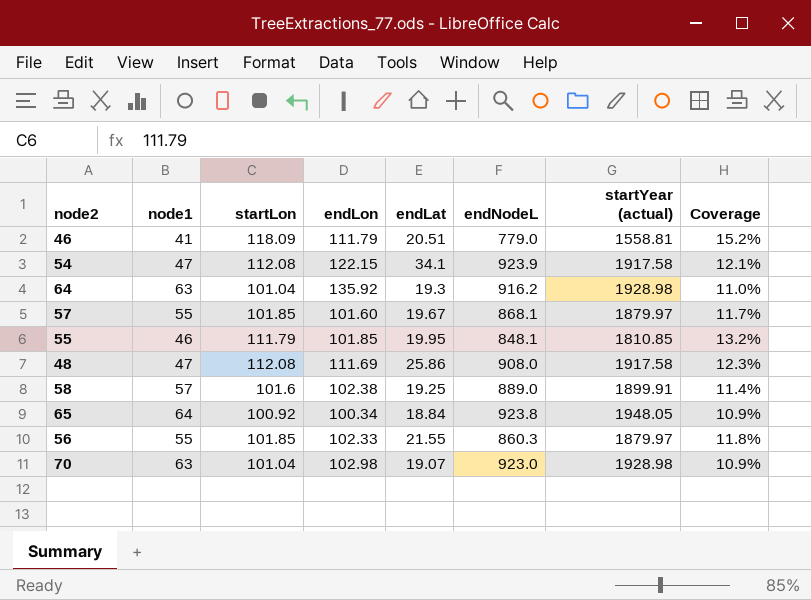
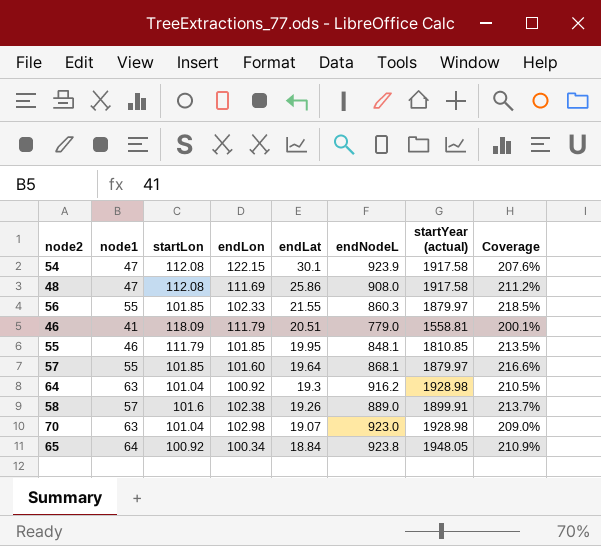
row order: none -> endLat descending
column Coverage | formula: [startLon] / [endNodeL] -> [startYear (actual)] / [endNodeL]
54 | endLat: 34.1 -> 30.1
57 | endLat: 19.67 -> 19.64
64 | endLon: 135.92 -> 100.92
58 | endLat: 19.25 -> 19.26

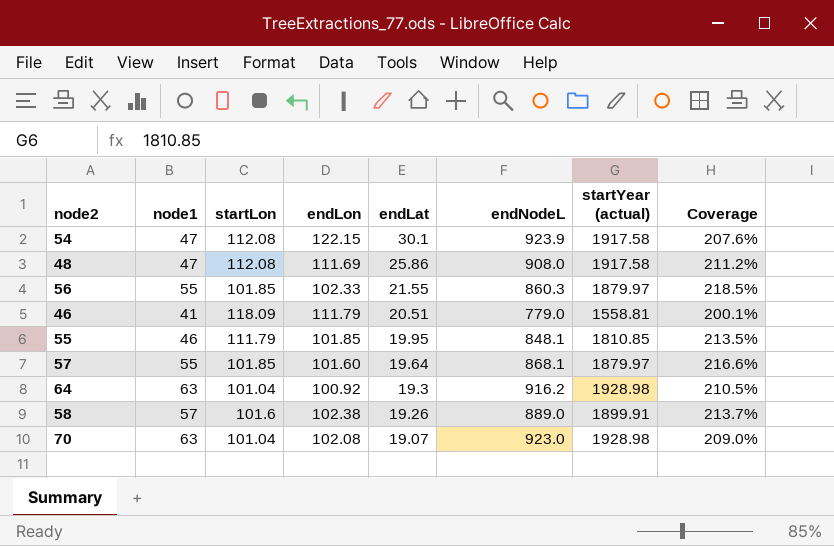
row 65: 64 | 100.92 | 100.34 | 18.84 | 923.8 | 1948.05 | 210.9% -> none
70 | endLon: 102.98 -> 102.08

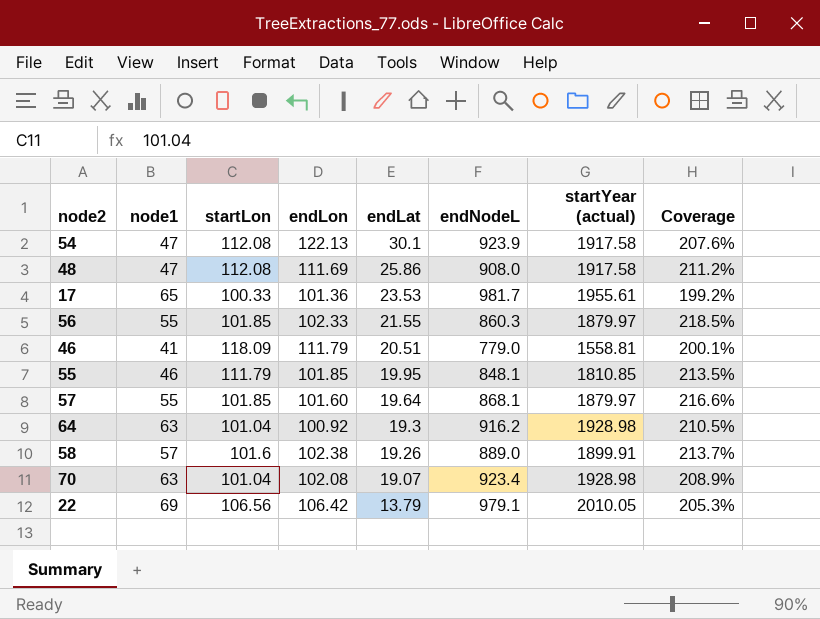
54 | endLon: 122.15 -> 122.13
row 17: none -> 65 | 100.33 | 101.36 | 23.53 | 981.7 | 1955.61 | 199.2%
70 | endNodeL: 923.0 -> 923.4
70 | Coverage: 209.0% -> 208.9%
row 22: none -> 69 | 106.56 | 106.42 | 13.79 | 979.1 | 2010.05 | 205.3%

